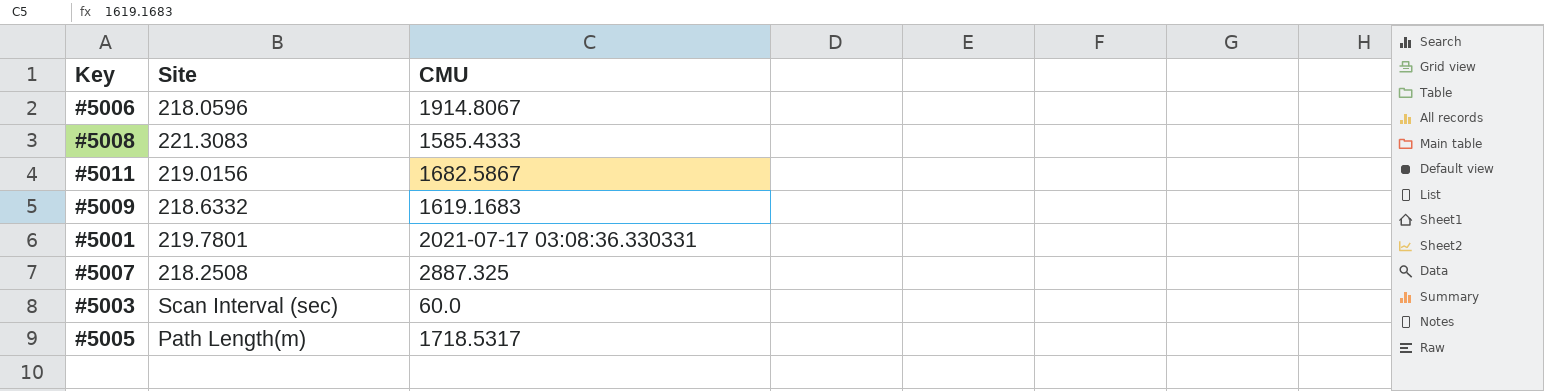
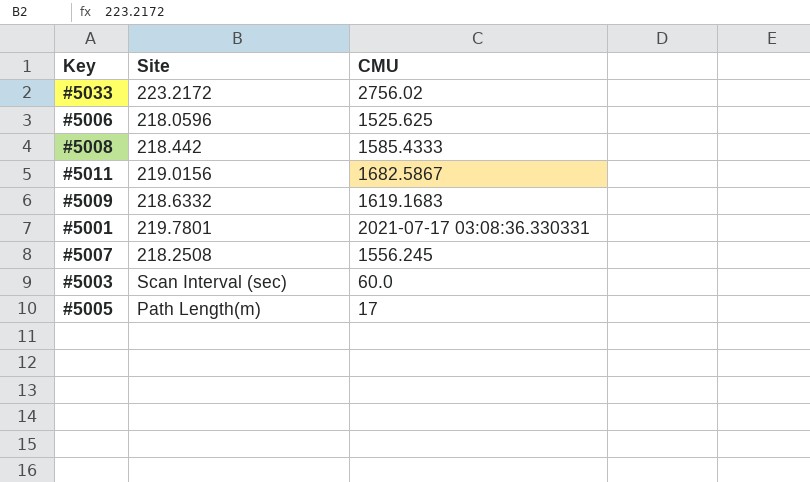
row #5033: none -> 223.2172 | 2756.02
#5006 | CMU: 1914.8067 -> 1525.625
#5008 | Site: 221.3083 -> 218.442
#5007 | CMU: 2887.325 -> 1556.245
#5005 | CMU: 1718.5317 -> 17

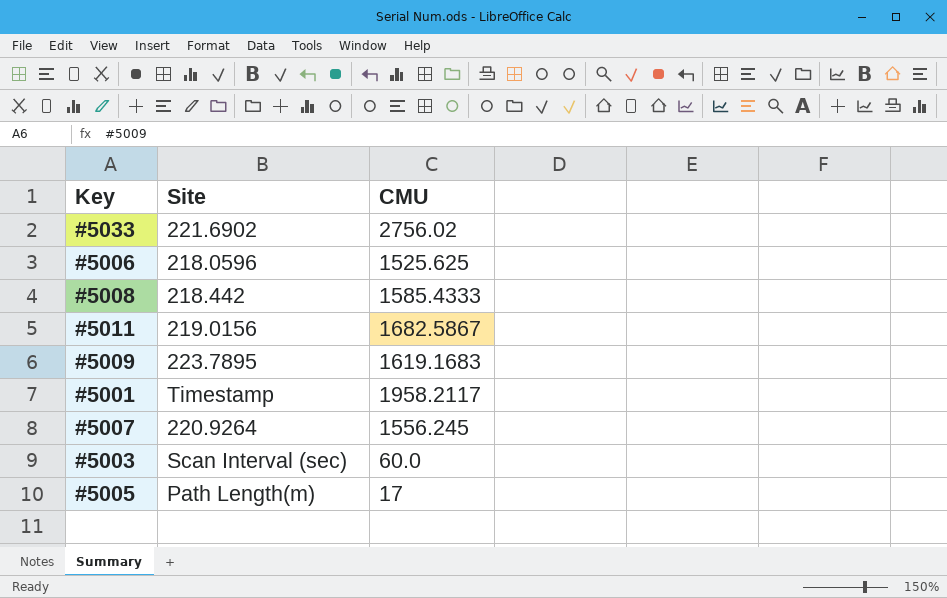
#5033 | Site: 223.2172 -> 221.6902
#5009 | Site: 218.6332 -> 223.7895
#5001 | Site: 219.7801 -> Timestamp
#5001 | CMU: 2021-07-17 03:08:36.330331 -> 1958.2117
#5007 | Site: 218.2508 -> 220.9264

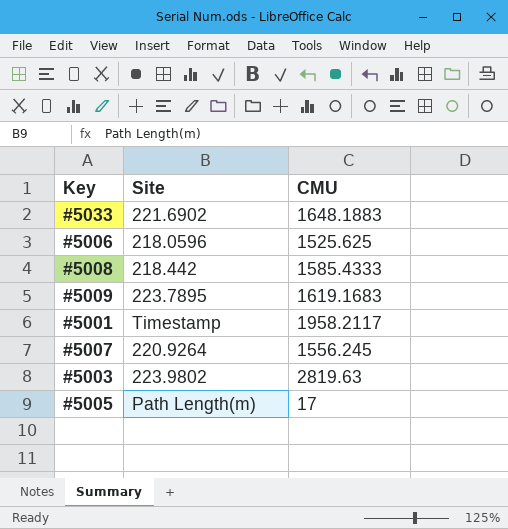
row #5011: 219.0156 | 1682.5867 -> none
#5033 | CMU: 2756.02 -> 1648.1883
#5003 | Site: Scan Interval (sec) -> 223.9802
#5003 | CMU: 60.0 -> 2819.63

